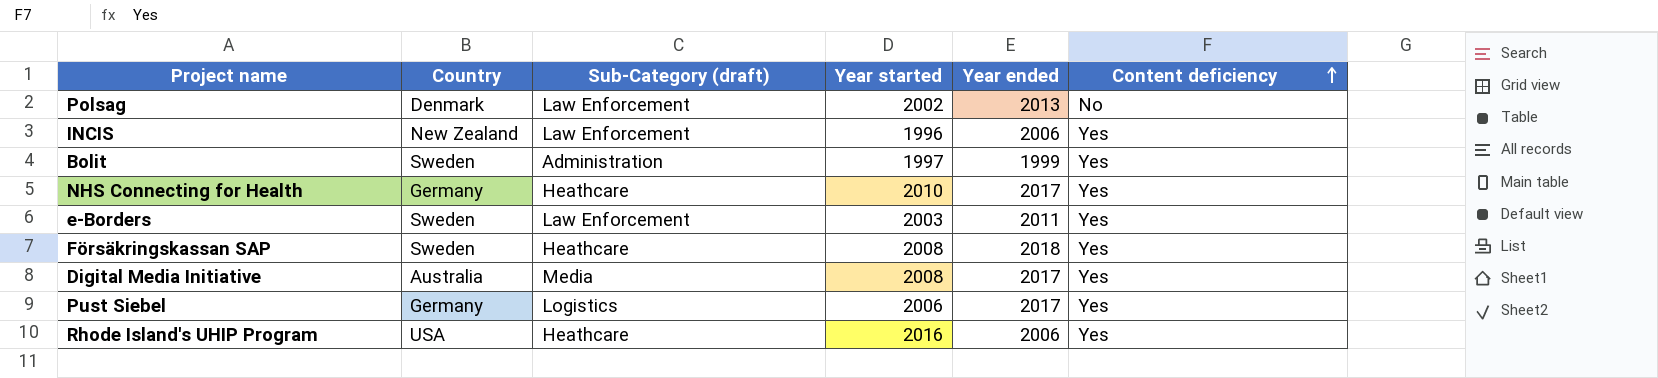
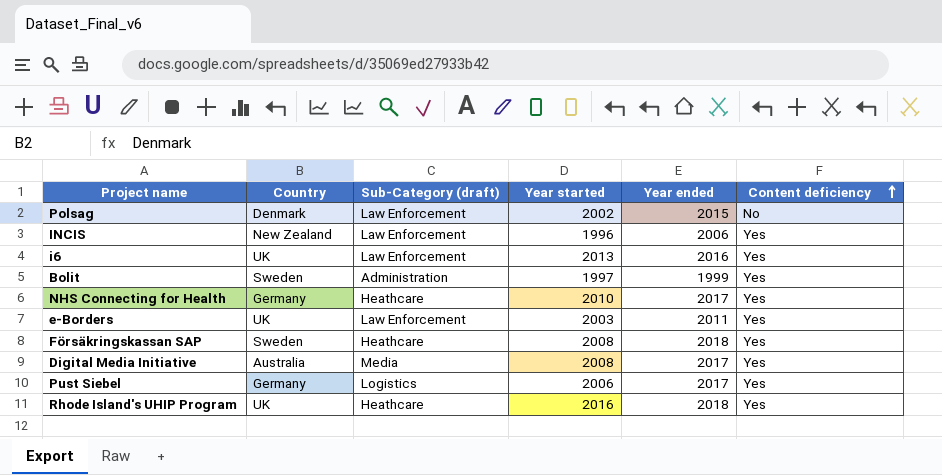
Polsag | Year ended: 2013 -> 2015
row i6: none -> UK | Law Enforcement | 2013 | 2016 | Yes
e-Borders | Country: Sweden -> UK
Rhode Island's UHIP Program | Country: USA -> UK
Rhode Island's UHIP Program | Year ended: 2006 -> 2018

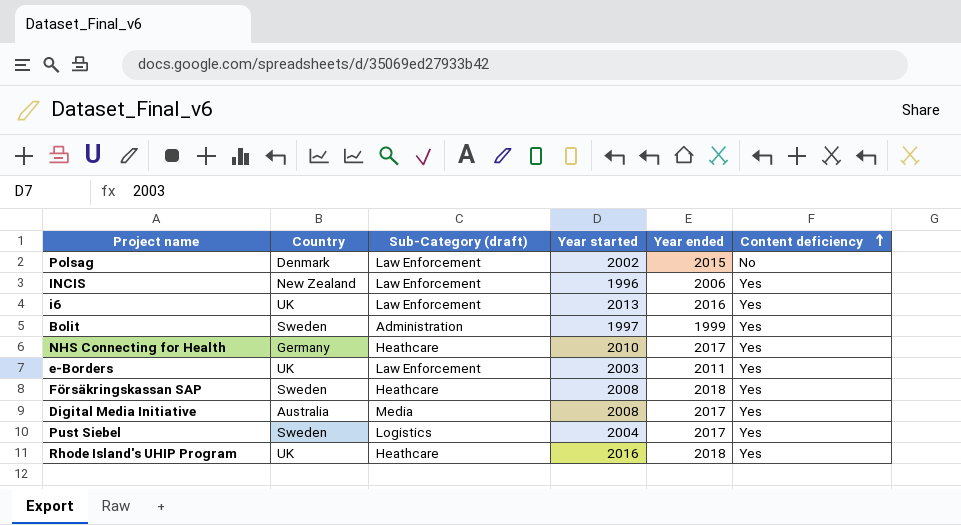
Pust Siebel | Country: Germany -> Sweden
Pust Siebel | Year started: 2006 -> 2004

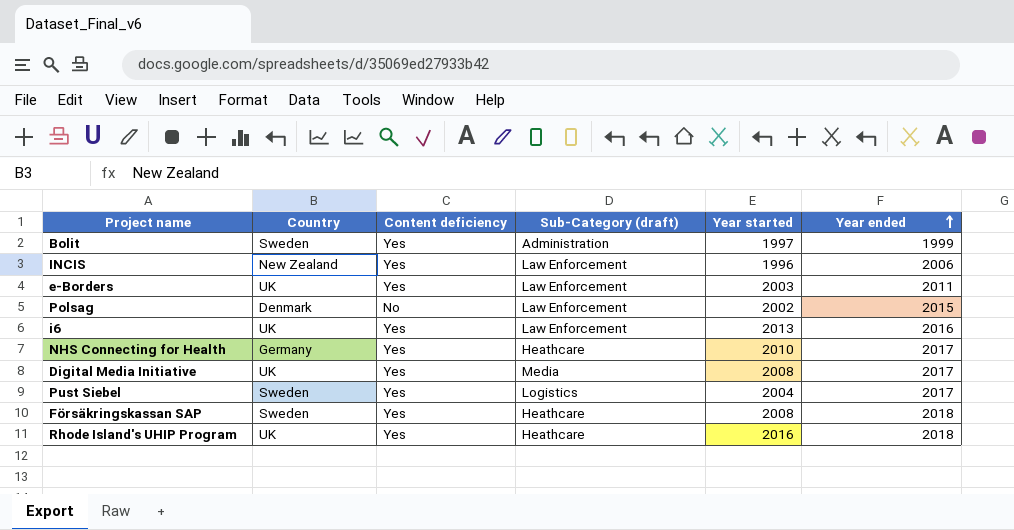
row order: Content deficiency ascending -> Year ended ascending
column Content deficiency | position: 6 -> 3
Digital Media Initiative | Country: Australia -> UK

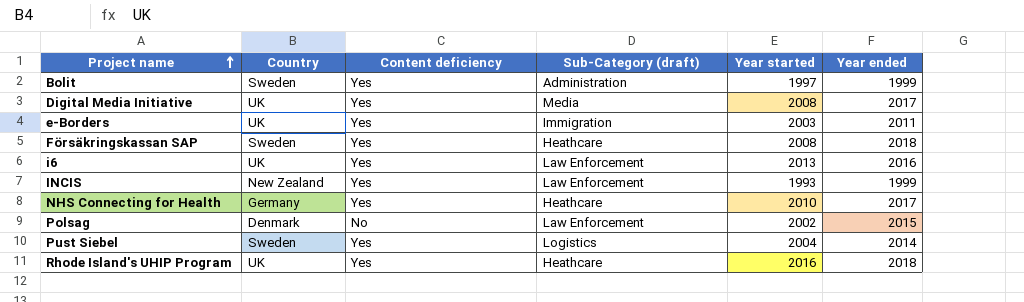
row order: Year ended ascending -> Project name ascending
e-Borders | Sub-Category (draft): Law Enforcement -> Immigration
INCIS | Year started: 1996 -> 1993
INCIS | Year ended: 2006 -> 1999
Pust Siebel | Year ended: 2017 -> 2014

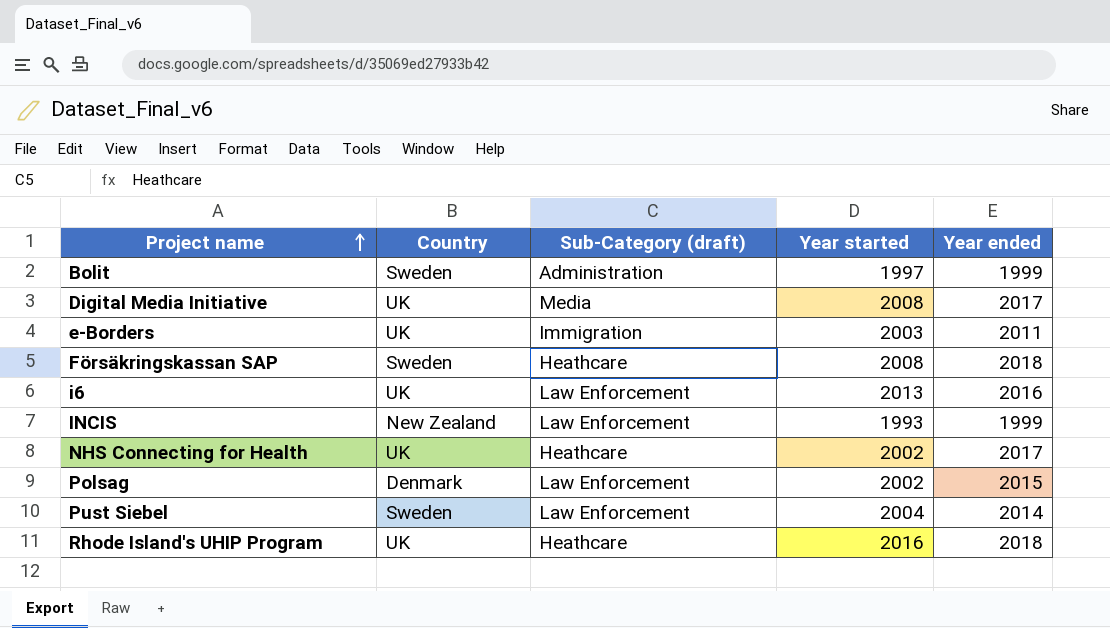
column Content deficiency | position: 3 -> none
NHS Connecting for Health | Country: Germany -> UK
NHS Connecting for Health | Year started: 2010 -> 2002
Pust Siebel | Sub-Category (draft): Logistics -> Law Enforcement

